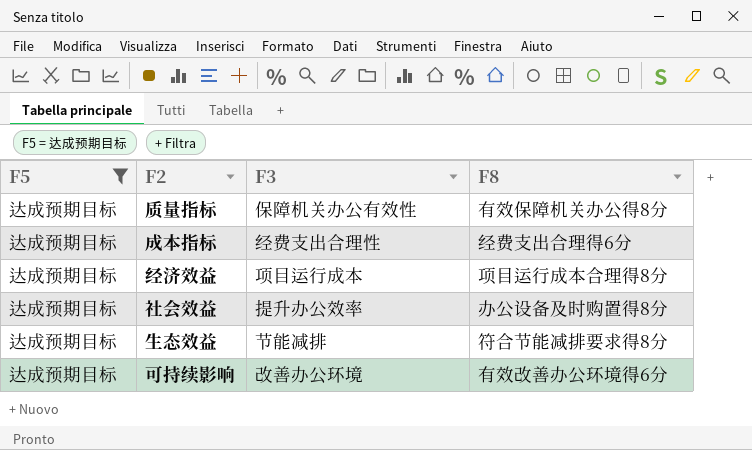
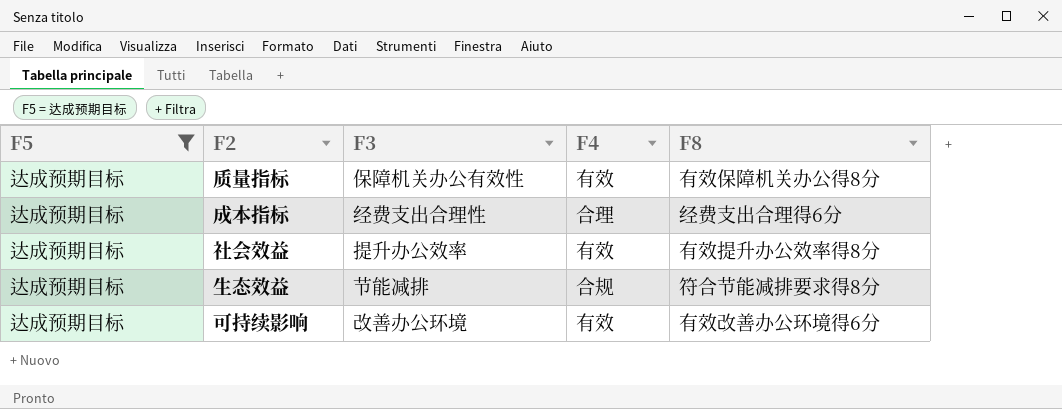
column F4 | position: none -> 4
row 经济效益: 达成预期目标 | 项目运行成本 | 项目运行成本合理得8分 -> none
社会效益 | F8: 办公设备及时购置得8分 -> 有效提升办公效率得8分

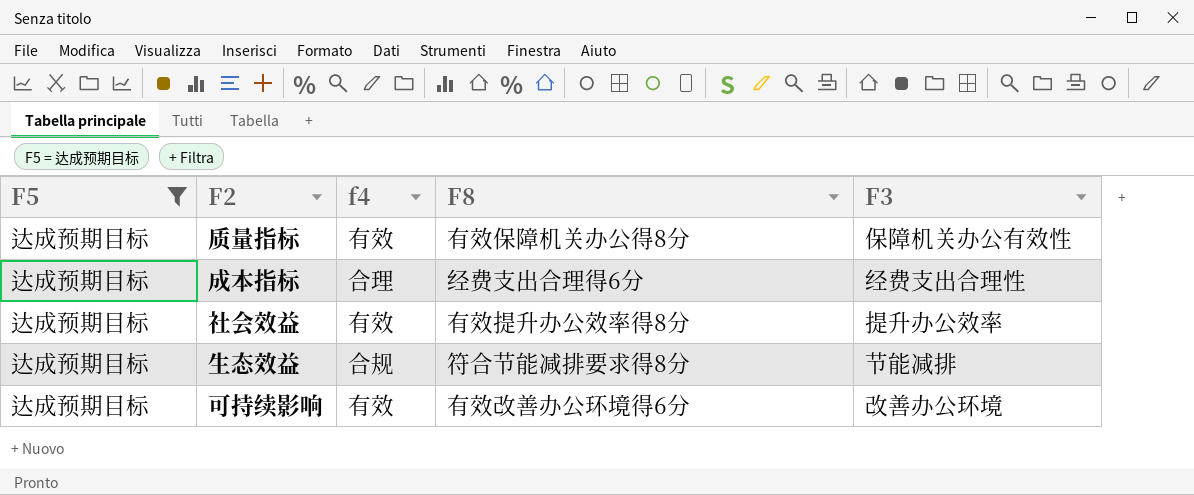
column name: F4 -> f4
column F3 | position: 3 -> 5

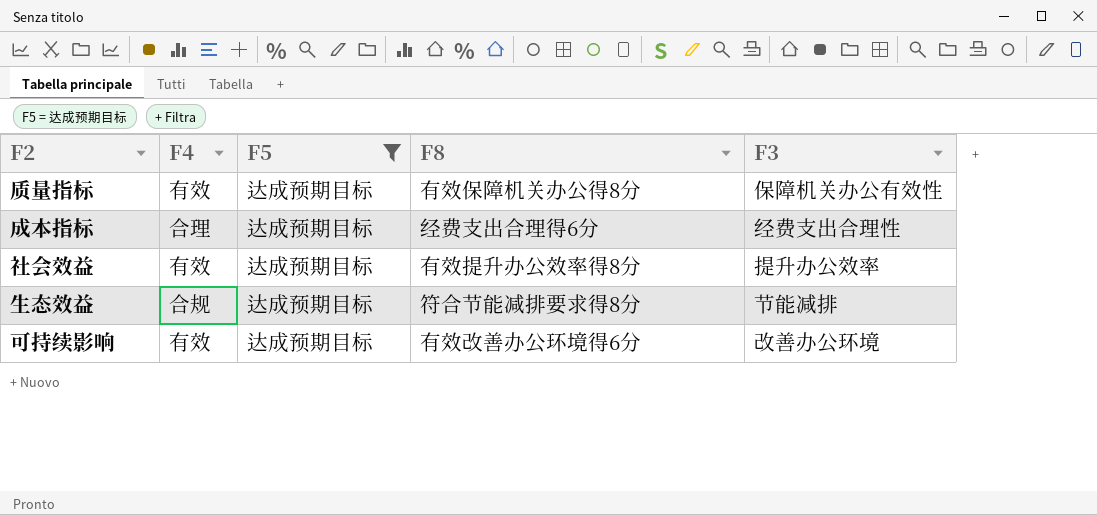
column name: f4 -> F4
column F5 | position: 1 -> 3

